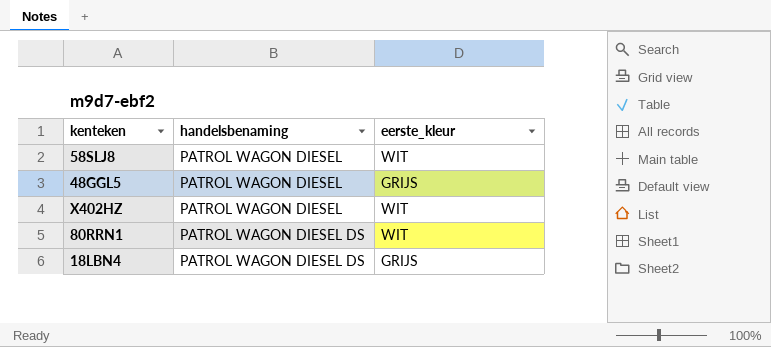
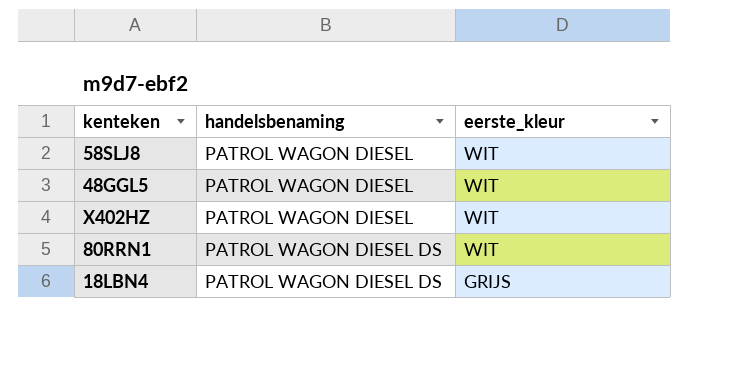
48GGL5 | eerste_kleur: GRIJS -> WIT

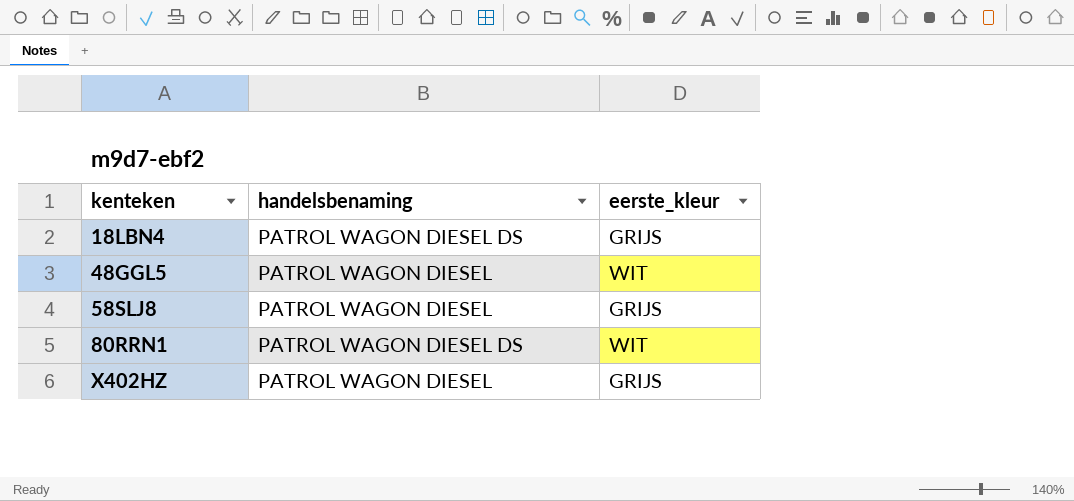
row order: handelsbenaming ascending -> kenteken ascending
58SLJ8 | eerste_kleur: WIT -> GRIJS
X402HZ | eerste_kleur: WIT -> GRIJS

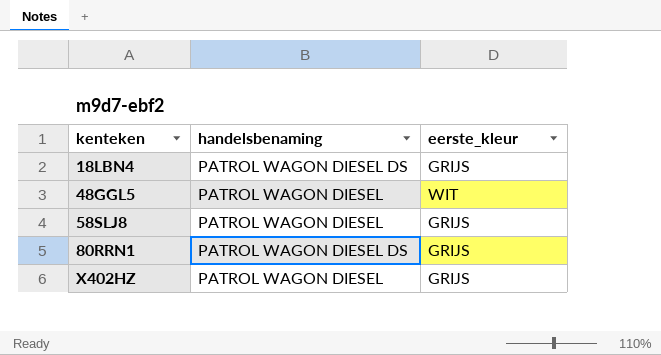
80RRN1 | eerste_kleur: WIT -> GRIJS

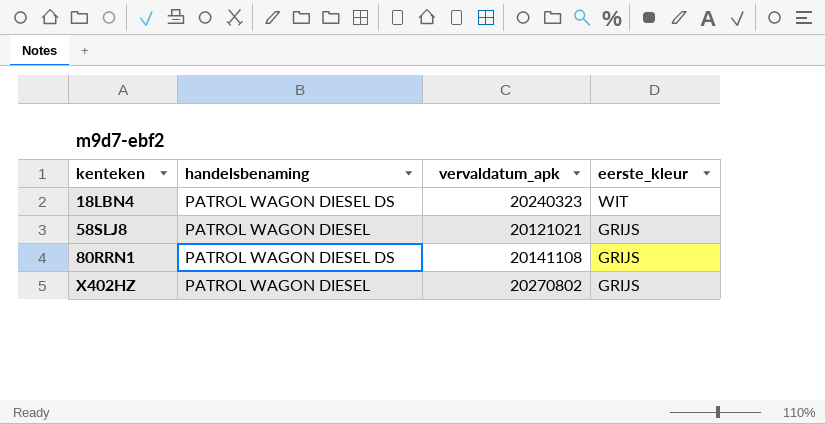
column vervaldatum_apk | position: none -> 3
row 48GGL5: PATROL WAGON DIESEL | WIT -> none
18LBN4 | eerste_kleur: GRIJS -> WIT

